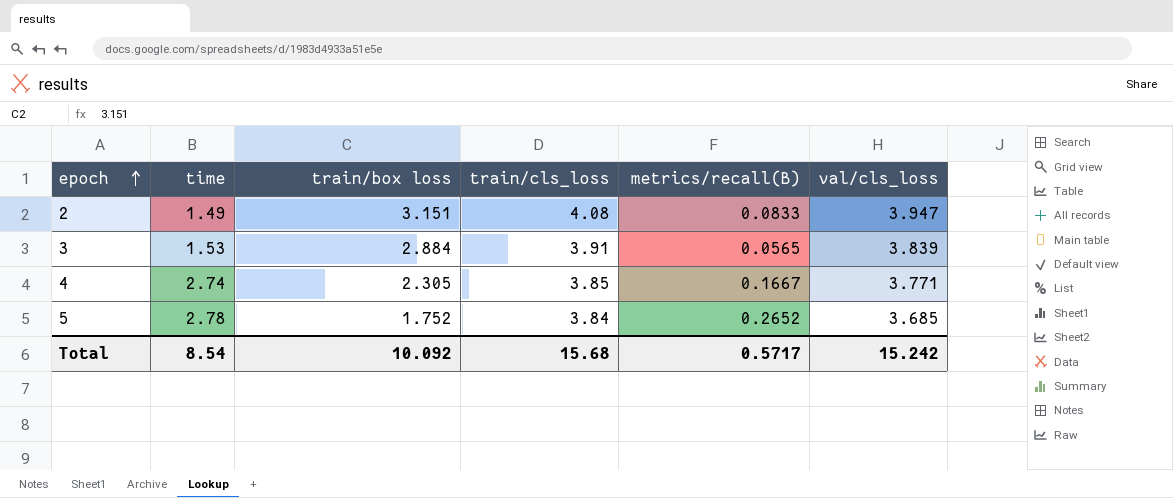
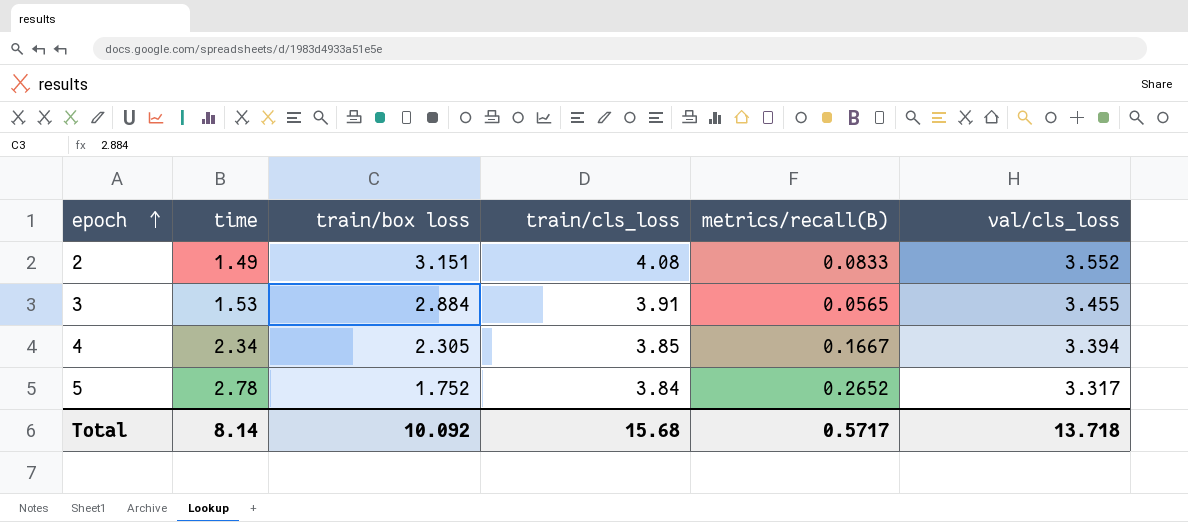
2 | val/cls_loss: 3.947 -> 3.552
3 | val/cls_loss: 3.839 -> 3.455
4 | time: 2.74 -> 2.34
4 | val/cls_loss: 3.771 -> 3.394
5 | val/cls_loss: 3.685 -> 3.317
Total | time: 8.54 -> 8.14
Total | val/cls_loss: 15.242 -> 13.718

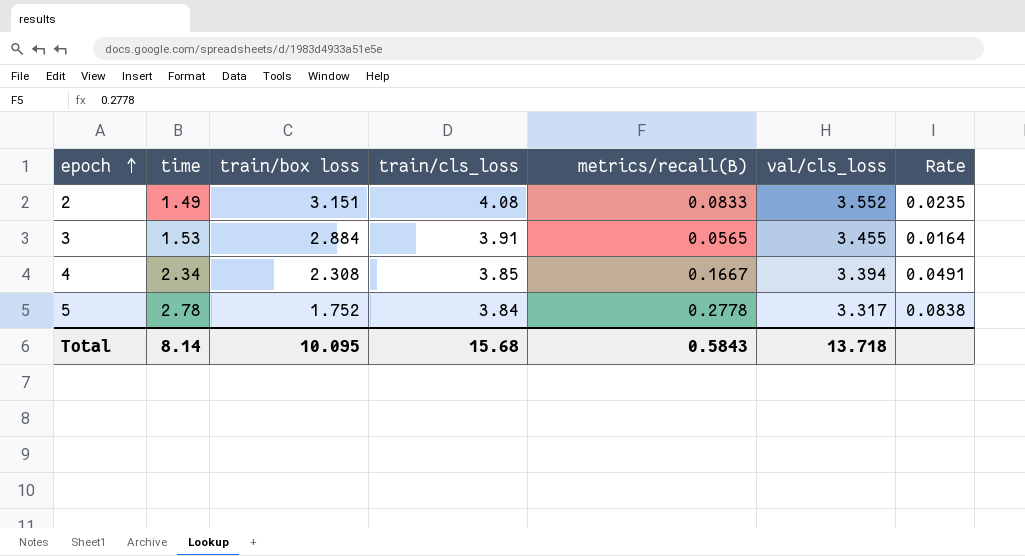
column Rate | formula: none -> [metrics/recall(B)] / [val/cls_loss]
4 | train/box loss: 2.305 -> 2.308
5 | metrics/recall(B): 0.2652 -> 0.2778
Total | train/box loss: 10.092 -> 10.095
Total | metrics/recall(B): 0.5717 -> 0.5843

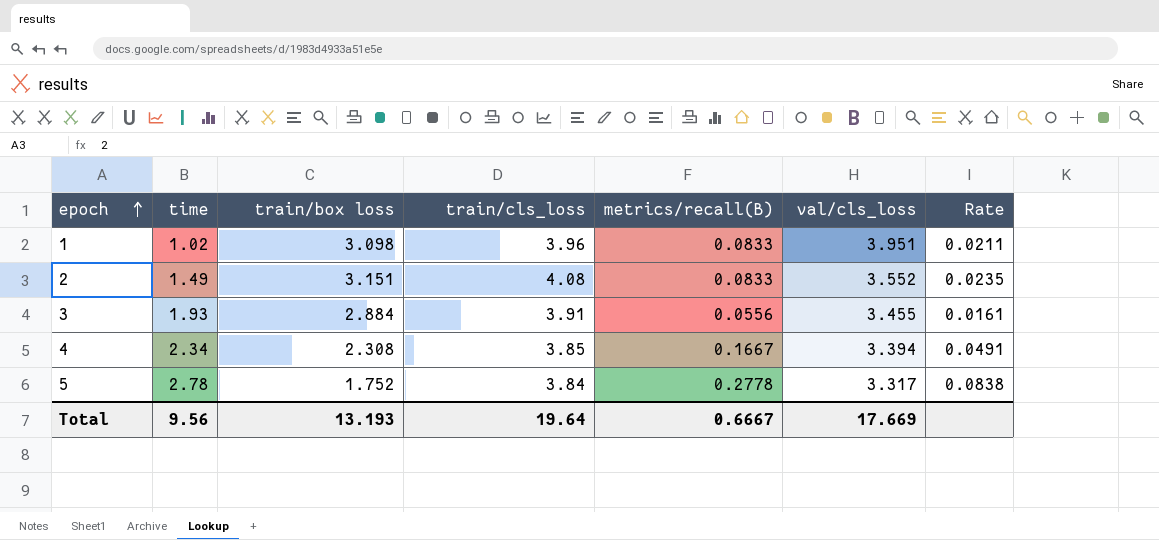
row 1: none -> 1.02 | 3.098 | 3.96 | 0.0833 | 3.951 | 0.0211
3 | time: 1.53 -> 1.93
3 | metrics/recall(B): 0.0565 -> 0.0556
3 | Rate: 0.0164 -> 0.0161
Total | time: 8.14 -> 9.56
Total | train/box loss: 10.095 -> 13.193
Total | train/cls_loss: 15.68 -> 19.64
Total | metrics/recall(B): 0.5843 -> 0.6667
Total | val/cls_loss: 13.718 -> 17.669

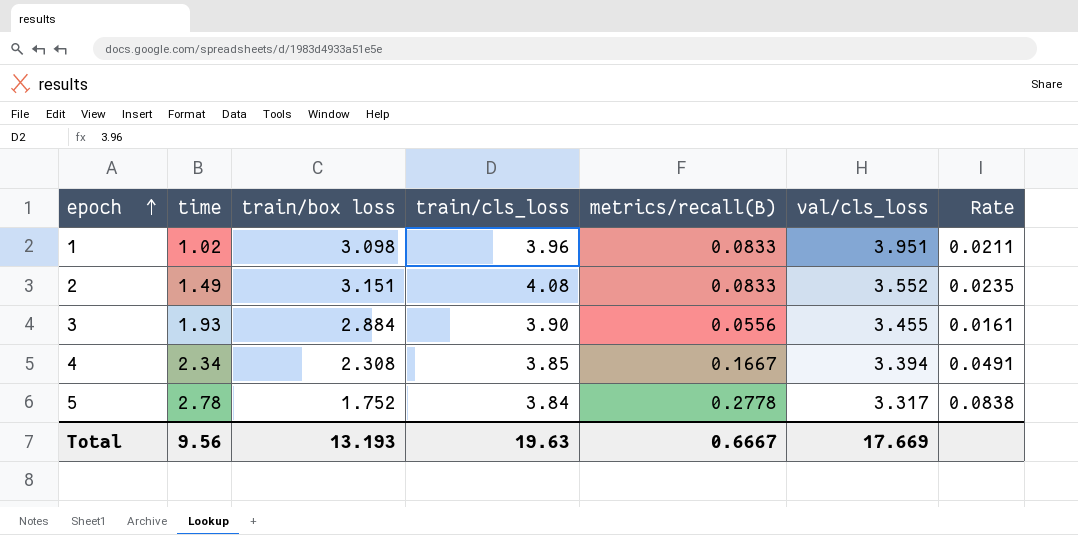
3 | train/cls_loss: 3.91 -> 3.90
Total | train/cls_loss: 19.64 -> 19.63

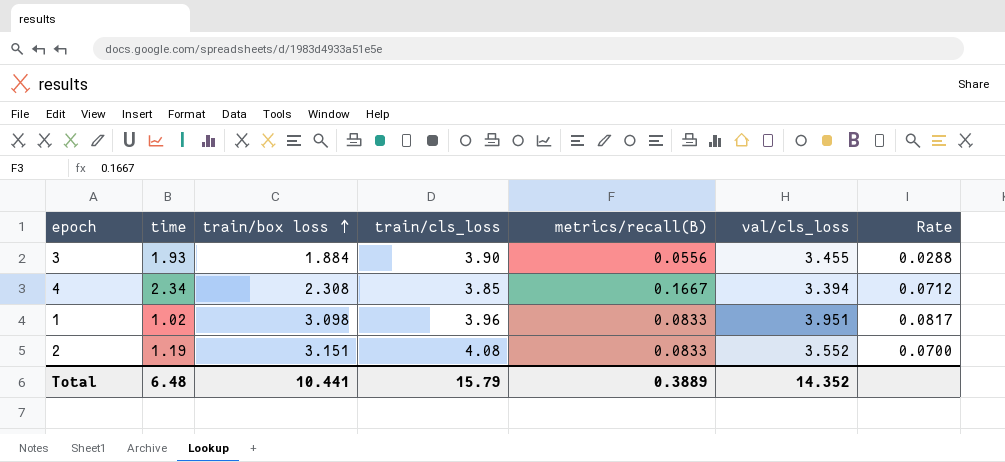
row order: epoch ascending -> train/box loss ascending
column Rate | formula: [metrics/recall(B)] / [val/cls_loss] -> [metrics/recall(B)] / [time]
row 5: 2.78 | 1.752 | 3.84 | 0.2778 | 3.317 | 0.0838 -> none
3 | train/box loss: 2.884 -> 1.884
2 | time: 1.49 -> 1.19
Total | time: 9.56 -> 6.48
Total | train/box loss: 13.193 -> 10.441
Total | train/cls_loss: 19.63 -> 15.79
Total | metrics/recall(B): 0.6667 -> 0.3889
Total | val/cls_loss: 17.669 -> 14.352

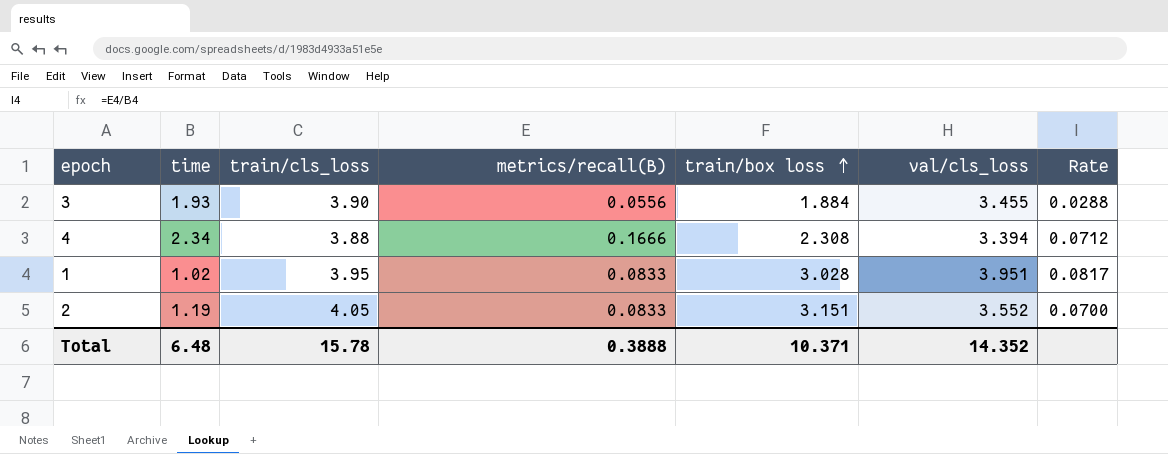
column train/box loss | position: 3 -> 5
4 | train/cls_loss: 3.85 -> 3.88
4 | metrics/recall(B): 0.1667 -> 0.1666
1 | train/cls_loss: 3.96 -> 3.95
1 | train/box loss: 3.098 -> 3.028
2 | train/cls_loss: 4.08 -> 4.05
Total | train/cls_loss: 15.79 -> 15.78
Total | metrics/recall(B): 0.3889 -> 0.3888
Total | train/box loss: 10.441 -> 10.371

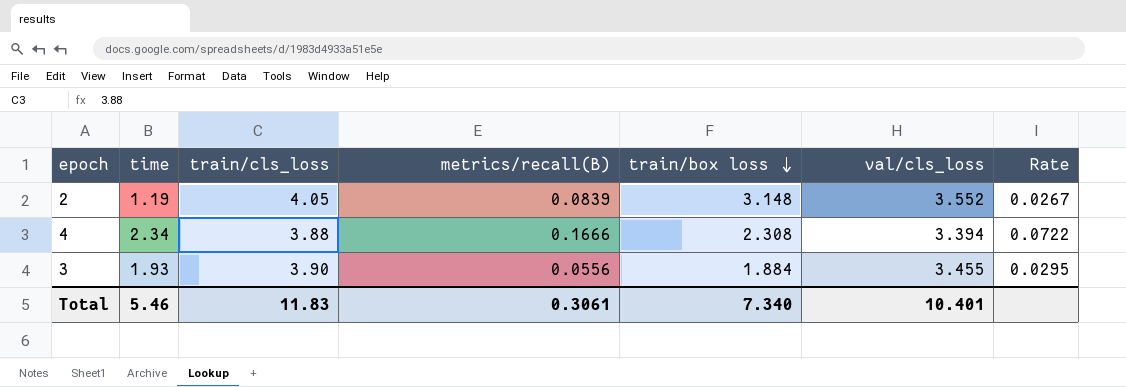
row order: train/box loss ascending -> train/box loss descending
column Rate | formula: [metrics/recall(B)] / [time] -> [metrics/recall(B)] / [train/box loss]
row 1: 1.02 | 3.95 | 0.0833 | 3.028 | 3.951 | 0.0817 -> none
2 | metrics/recall(B): 0.0833 -> 0.0839
2 | train/box loss: 3.151 -> 3.148
Total | time: 6.48 -> 5.46
Total | train/cls_loss: 15.78 -> 11.83
Total | metrics/recall(B): 0.3888 -> 0.3061
Total | train/box loss: 10.371 -> 7.340
Total | val/cls_loss: 14.352 -> 10.401

